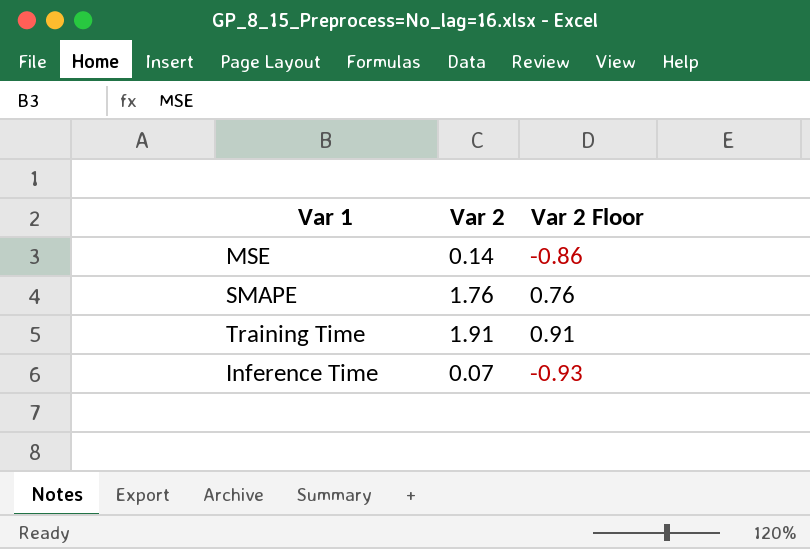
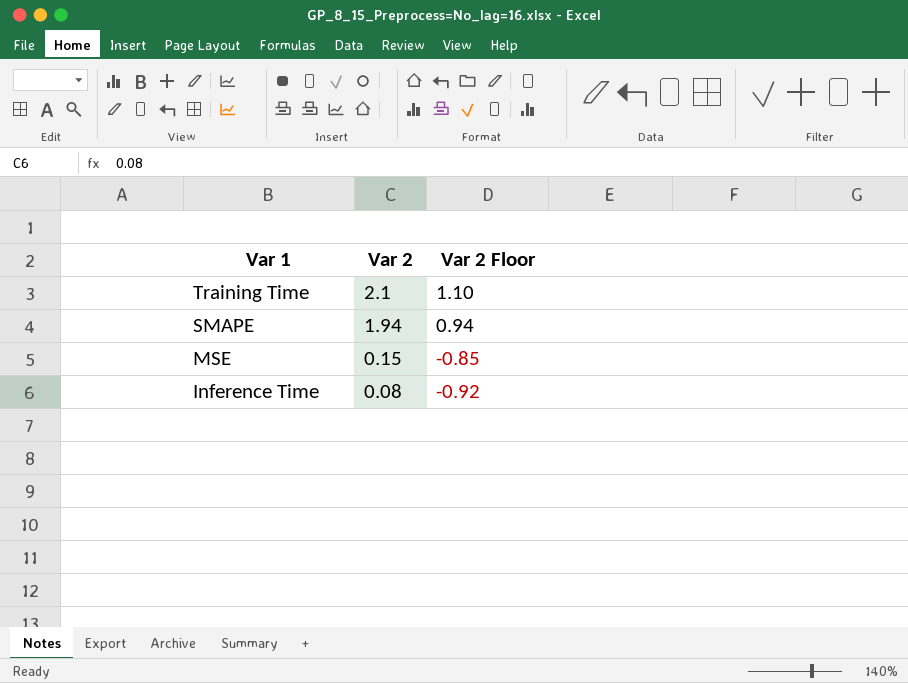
row order: none -> Var 1 descending
Training Time | Var 2: 1.91 -> 2.1
Training Time | Var 2 Floor: 0.91 -> 1.10
SMAPE | Var 2: 1.76 -> 1.94
SMAPE | Var 2 Floor: 0.76 -> 0.94
MSE | Var 2: 0.14 -> 0.15
MSE | Var 2 Floor: -0.86 -> -0.85
Inference Time | Var 2: 0.07 -> 0.08
Inference Time | Var 2 Floor: -0.93 -> -0.92

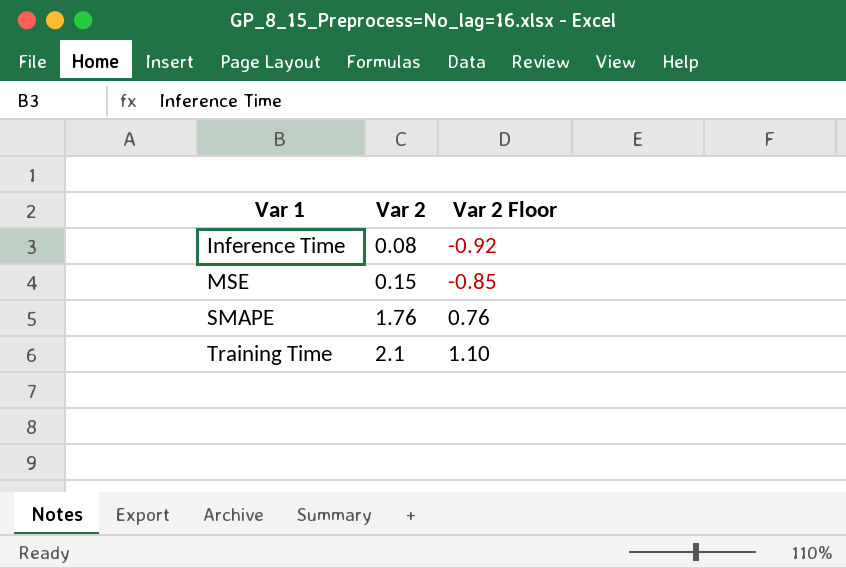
row order: Var 1 descending -> Var 1 ascending
SMAPE | Var 2: 1.94 -> 1.76
SMAPE | Var 2 Floor: 0.94 -> 0.76

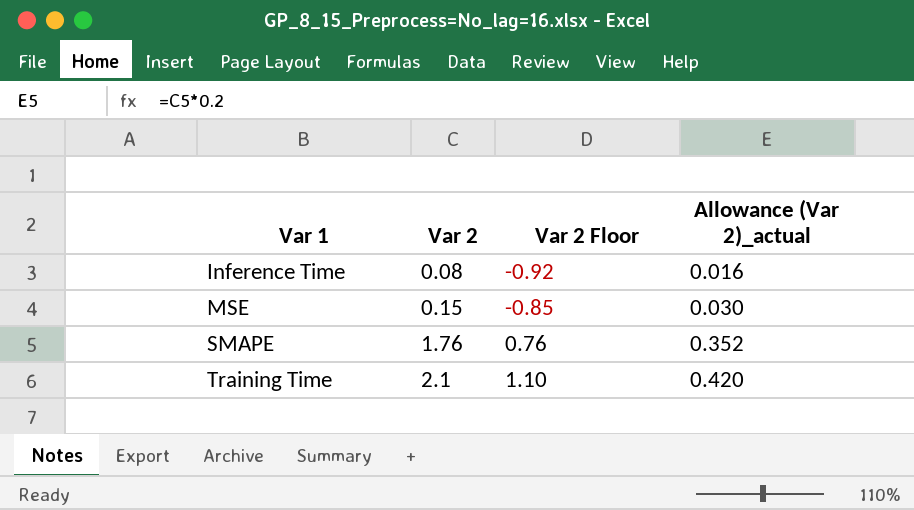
column Allowance (Var 2)_actual | formula: none -> [Var 2] * 0.2

